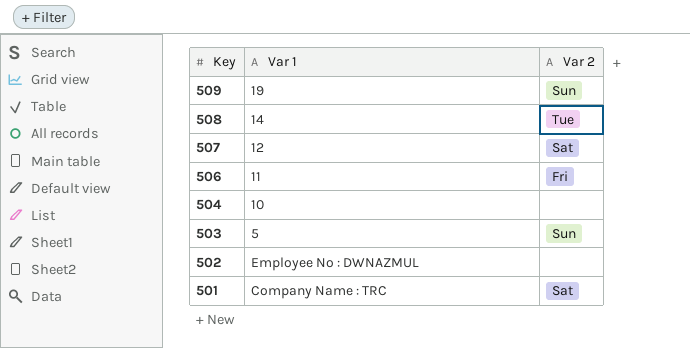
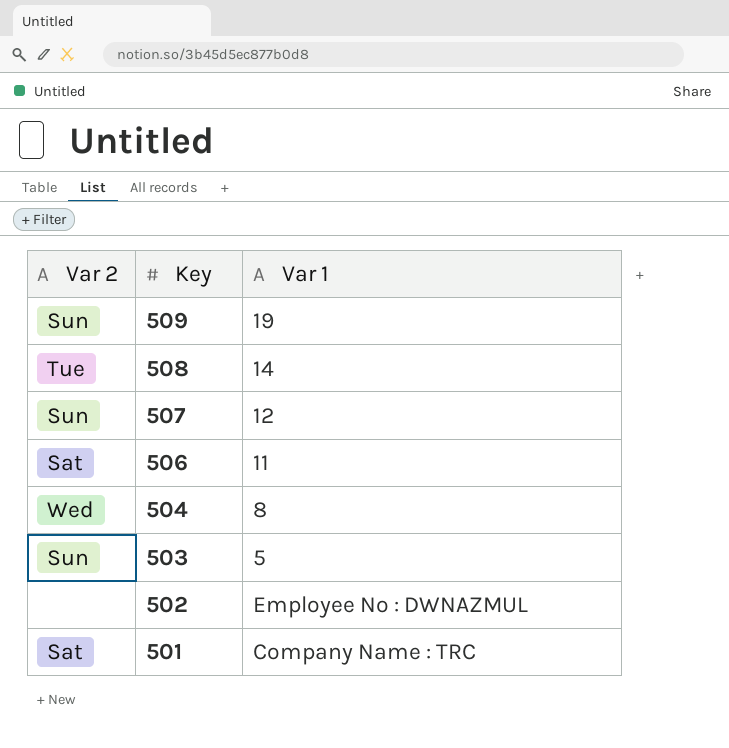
column Var 2 | position: 3 -> 1
507 | Var 2: Sat -> Sun
506 | Var 2: Fri -> Sat
504 | Var 2: none -> Wed
504 | Var 1: 10 -> 8

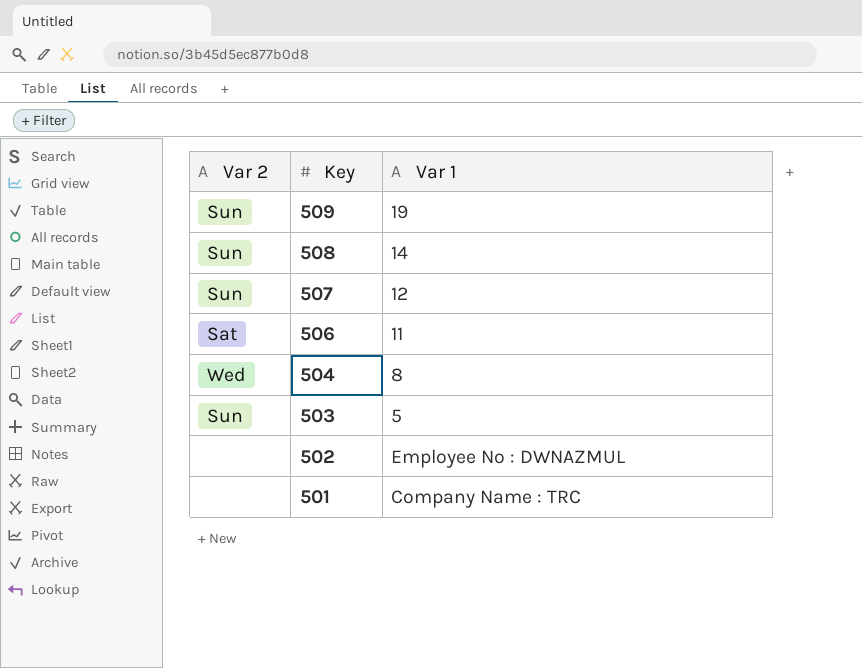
508 | Var 2: Tue -> Sun
501 | Var 2: Sat -> none

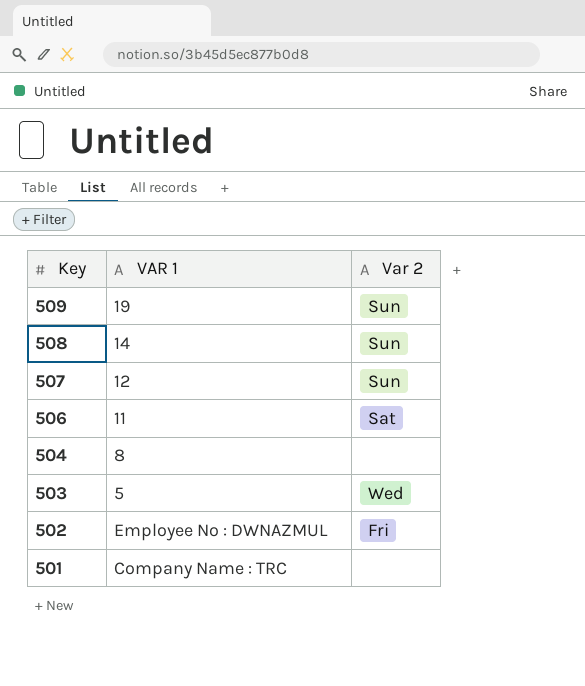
column name: Var 1 -> VAR 1
column Var 2 | position: 1 -> 3
504 | Var 2: Wed -> none
503 | Var 2: Sun -> Wed
502 | Var 2: none -> Fri

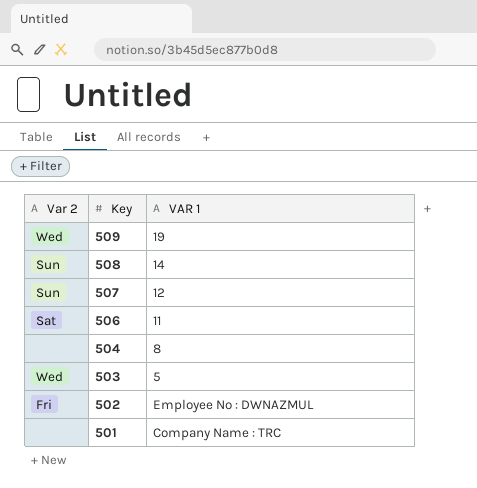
column Var 2 | position: 3 -> 1
509 | Var 2: Sun -> Wed

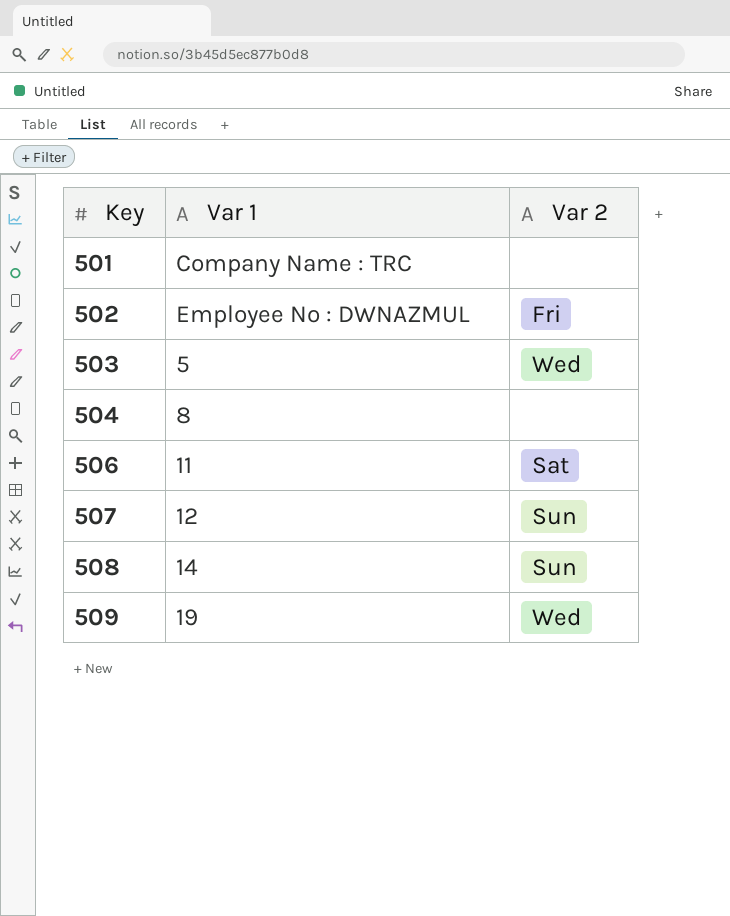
row order: Key descending -> Key ascending
column name: VAR 1 -> Var 1
column Var 2 | position: 1 -> 3

